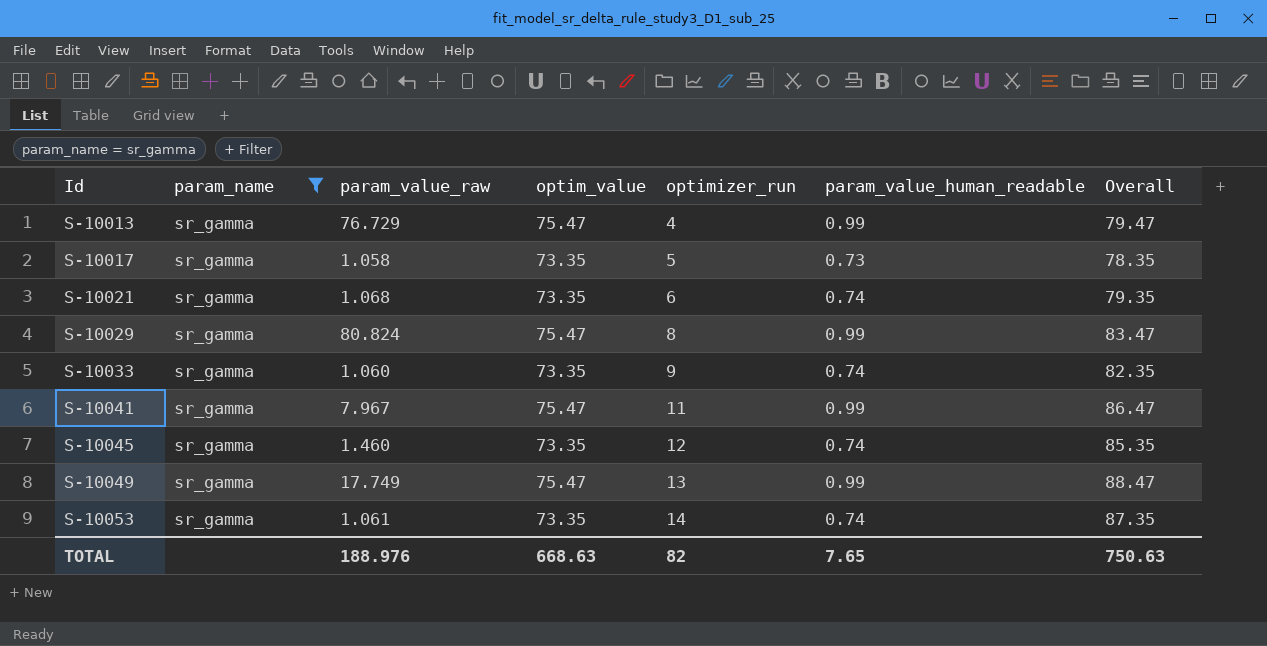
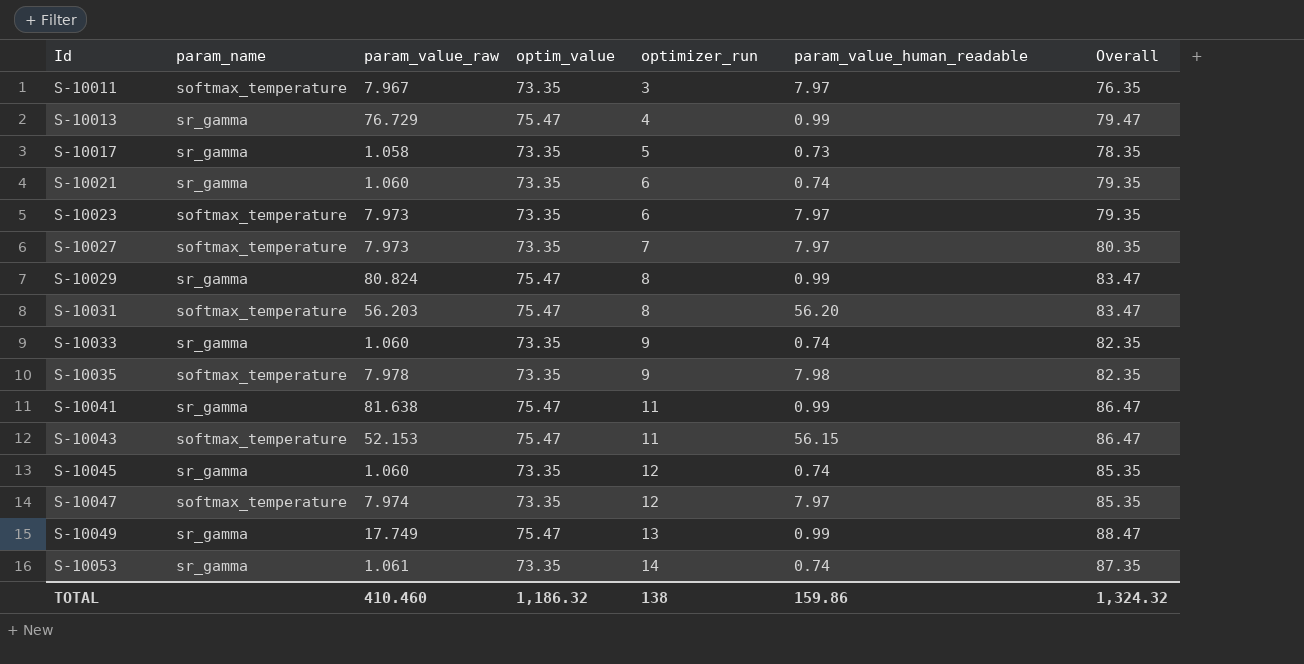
filter: param_name = sr_gamma -> none
S-10021 | param_value_raw: 1.068 -> 1.060
S-10041 | param_value_raw: 7.967 -> 81.638
S-10045 | param_value_raw: 1.460 -> 1.060
TOTAL | param_value_raw: 188.976 -> 410.460
TOTAL | optim_value: 668.63 -> 1,186.32
TOTAL | optimizer_run: 82 -> 138
TOTAL | param_value_human_readable: 7.65 -> 159.86
TOTAL | Overall: 750.63 -> 1,324.32

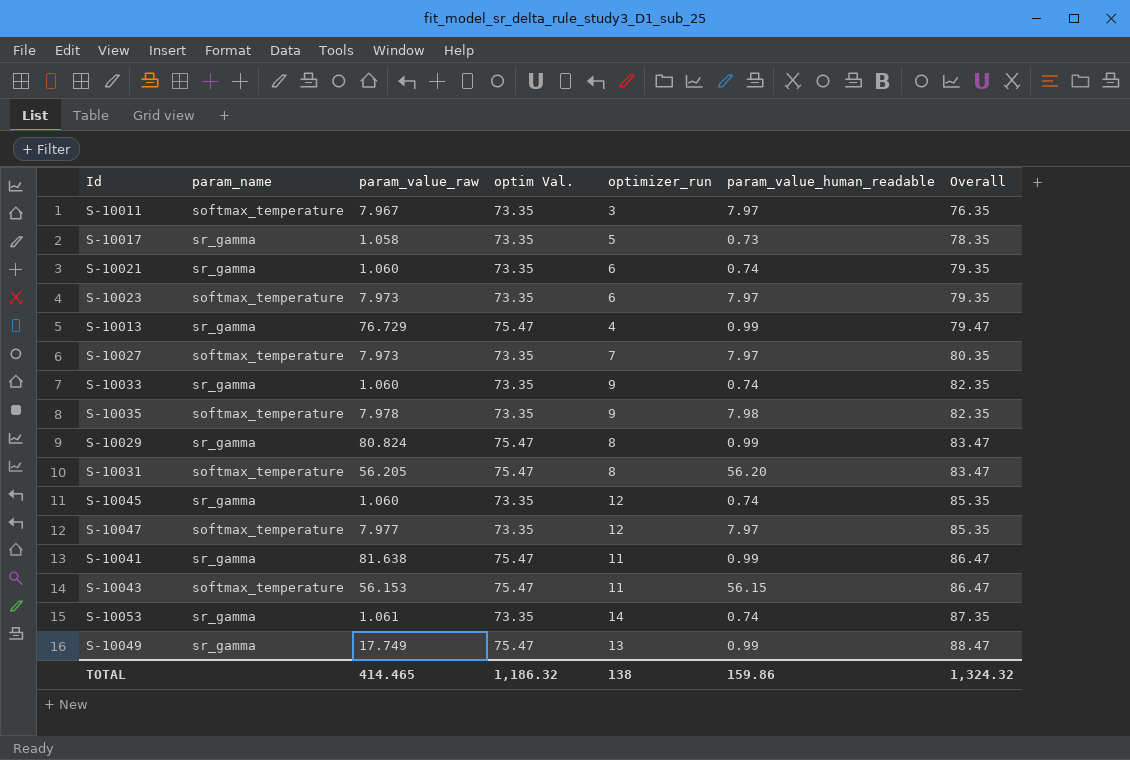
row order: Id ascending -> Overall ascending
column name: optim_value -> optim Val.
S-10031 | param_value_raw: 56.203 -> 56.205
S-10047 | param_value_raw: 7.974 -> 7.977
S-10043 | param_value_raw: 52.153 -> 56.153
TOTAL | param_value_raw: 410.460 -> 414.465

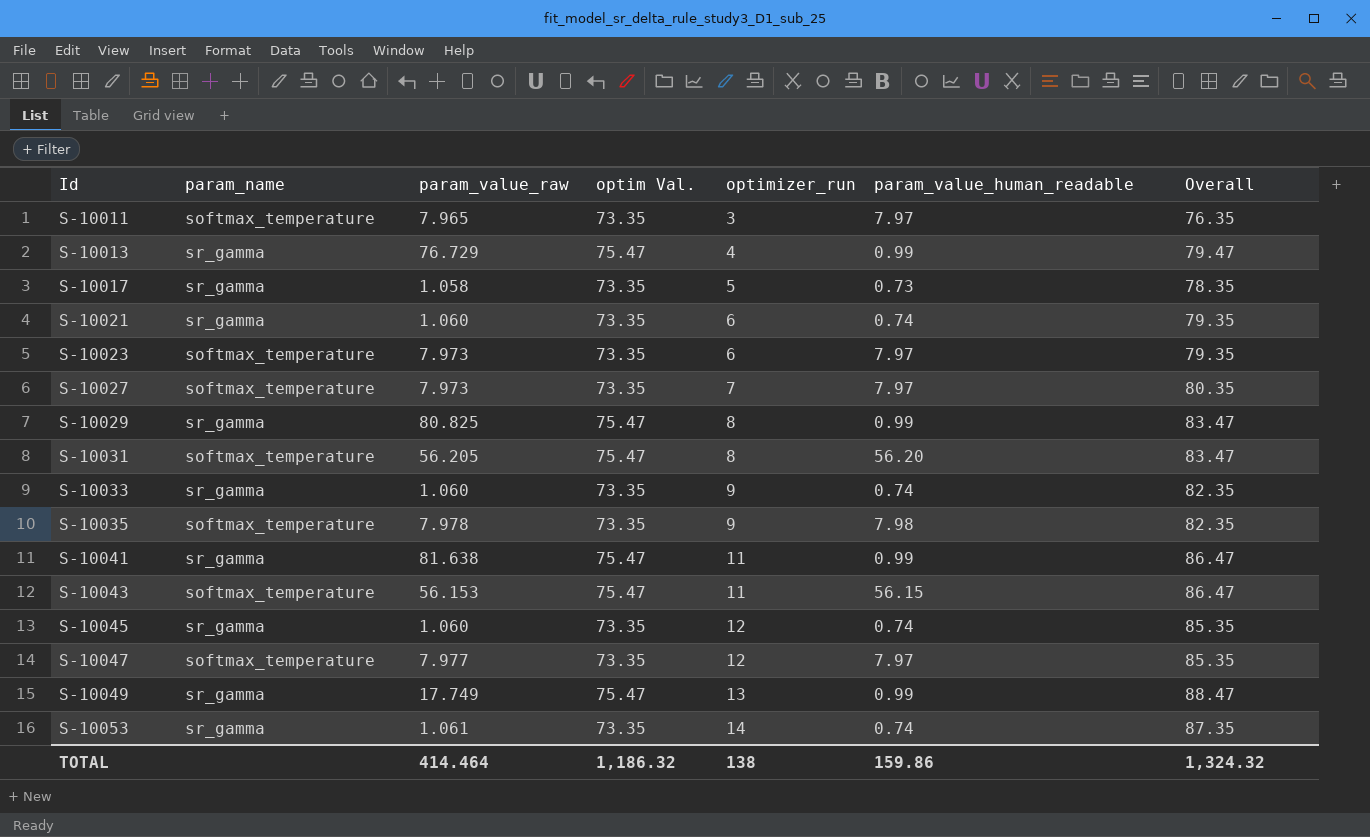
row order: Overall ascending -> Id ascending
S-10011 | param_value_raw: 7.967 -> 7.965
S-10029 | param_value_raw: 80.824 -> 80.825
TOTAL | param_value_raw: 414.465 -> 414.464

